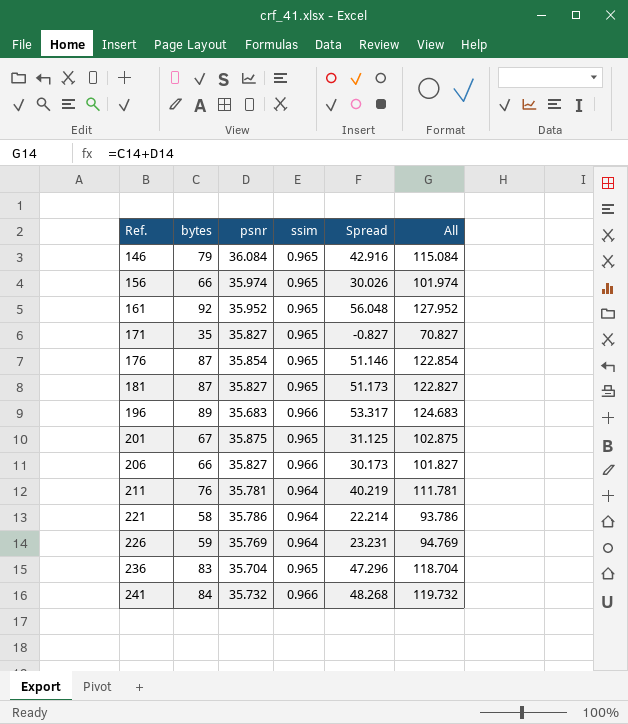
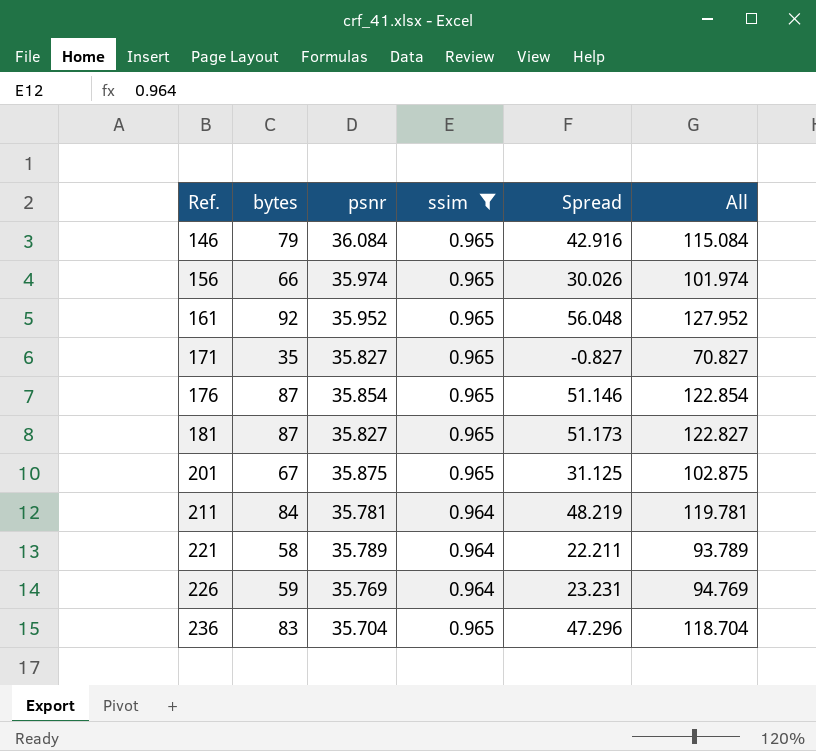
filter: none -> ssim != 0.966
211 | bytes: 76 -> 84
211 | Spread: 40.219 -> 48.219
211 | All: 111.781 -> 119.781
221 | psnr: 35.786 -> 35.789
221 | Spread: 22.214 -> 22.211
221 | All: 93.786 -> 93.789

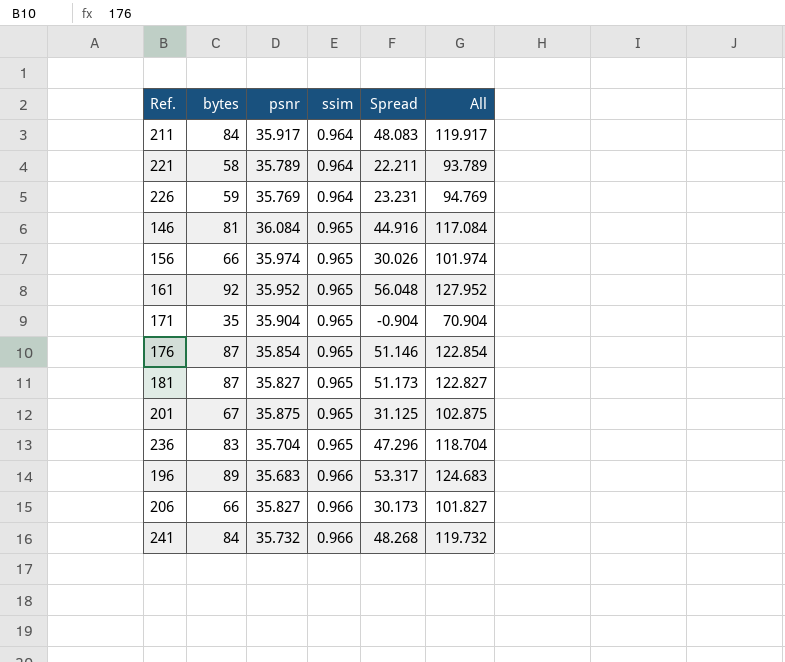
filter: ssim != 0.966 -> none
row order: Ref. ascending -> ssim ascending
211 | psnr: 35.781 -> 35.917
211 | Spread: 48.219 -> 48.083
211 | All: 119.781 -> 119.917
146 | bytes: 79 -> 81
146 | Spread: 42.916 -> 44.916
146 | All: 115.084 -> 117.084
171 | psnr: 35.827 -> 35.904
171 | Spread: -0.827 -> -0.904
171 | All: 70.827 -> 70.904

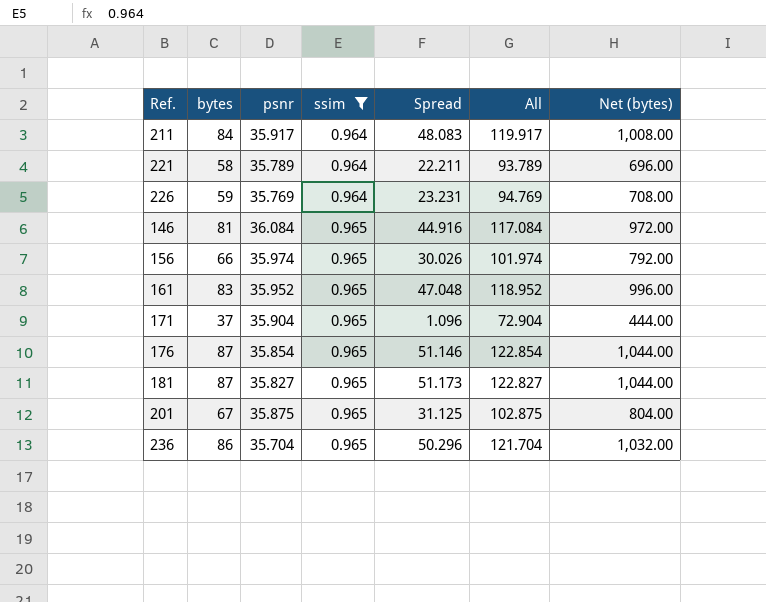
filter: none -> ssim != 0.966
column Net (bytes) | formula: none -> [bytes] * 12
161 | bytes: 92 -> 83
161 | Spread: 56.048 -> 47.048
161 | All: 127.952 -> 118.952
171 | bytes: 35 -> 37
171 | Spread: -0.904 -> 1.096
171 | All: 70.904 -> 72.904
236 | bytes: 83 -> 86
236 | Spread: 47.296 -> 50.296
236 | All: 118.704 -> 121.704

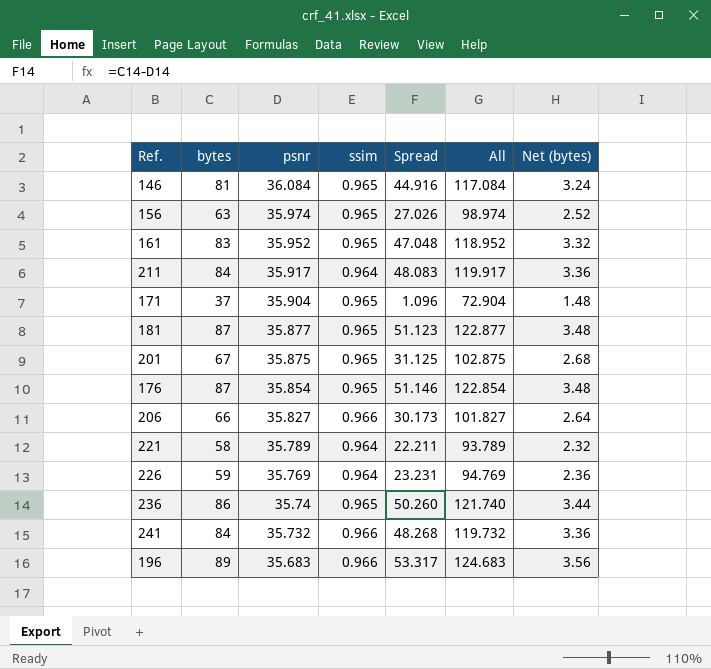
filter: ssim != 0.966 -> none
row order: ssim ascending -> psnr descending
column Net (bytes) | formula: [bytes] * 12 -> [bytes] * 0.04
156 | bytes: 66 -> 63
156 | Spread: 30.026 -> 27.026
156 | All: 101.974 -> 98.974
181 | psnr: 35.827 -> 35.877
181 | Spread: 51.173 -> 51.123
181 | All: 122.827 -> 122.877
236 | psnr: 35.704 -> 35.74
236 | Spread: 50.296 -> 50.260
236 | All: 121.704 -> 121.740

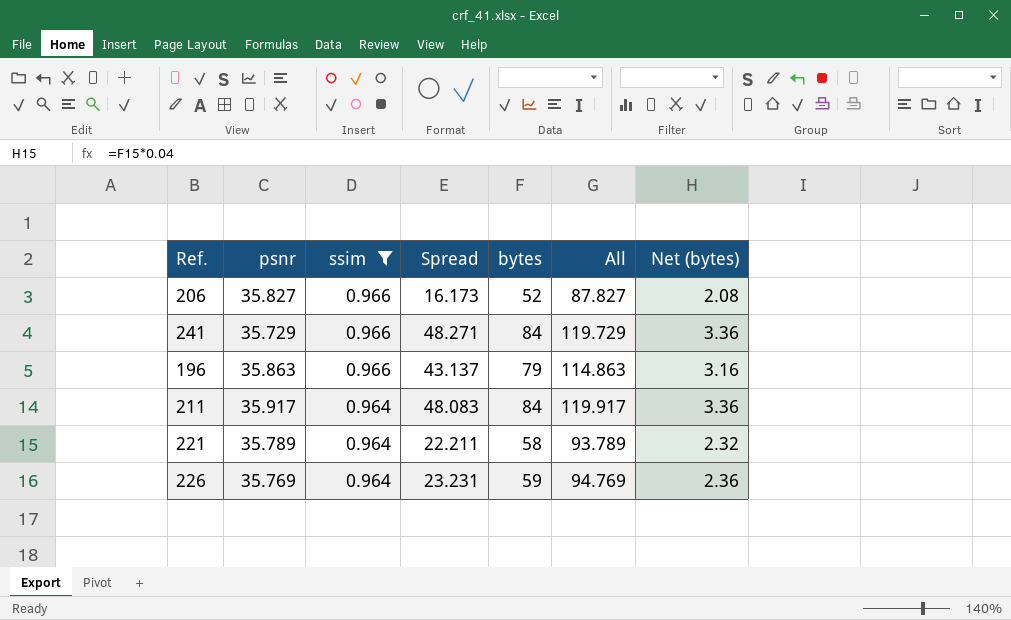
filter: none -> ssim != 0.965
row order: psnr descending -> ssim descending
column bytes | position: 2 -> 5
206 | Spread: 30.173 -> 16.173
206 | bytes: 66 -> 52
206 | All: 101.827 -> 87.827
206 | Net (bytes): 2.64 -> 2.08
241 | psnr: 35.732 -> 35.729
241 | Spread: 48.268 -> 48.271
241 | All: 119.732 -> 119.729
196 | psnr: 35.683 -> 35.863
196 | Spread: 53.317 -> 43.137
196 | bytes: 89 -> 79
196 | All: 124.683 -> 114.863
196 | Net (bytes): 3.56 -> 3.16

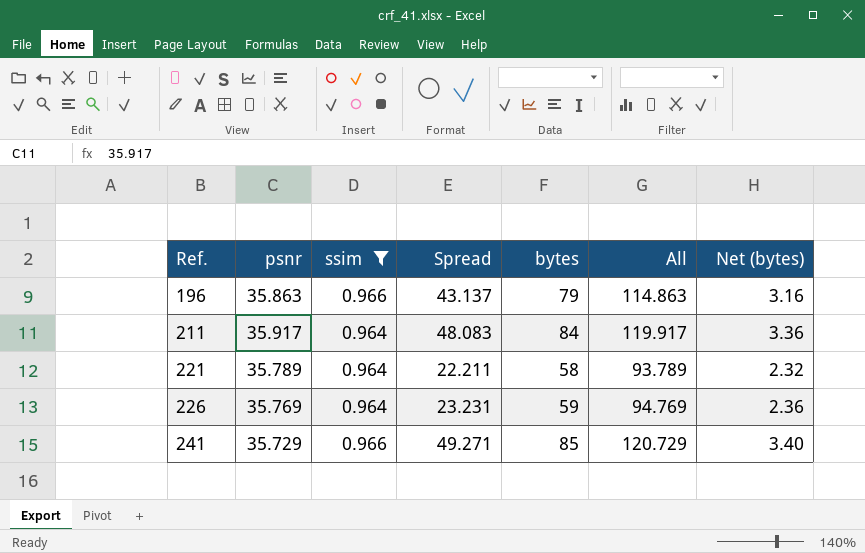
row order: ssim descending -> Ref. ascending
row 206: 35.827 | 0.966 | 16.173 | 52 | 87.827 | 2.08 -> none
241 | Spread: 48.271 -> 49.271
241 | bytes: 84 -> 85
241 | All: 119.729 -> 120.729
241 | Net (bytes): 3.36 -> 3.40

